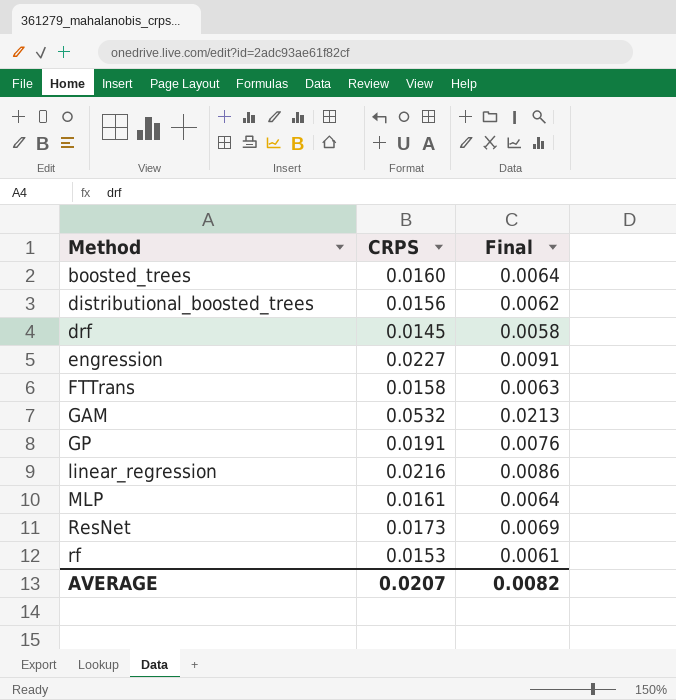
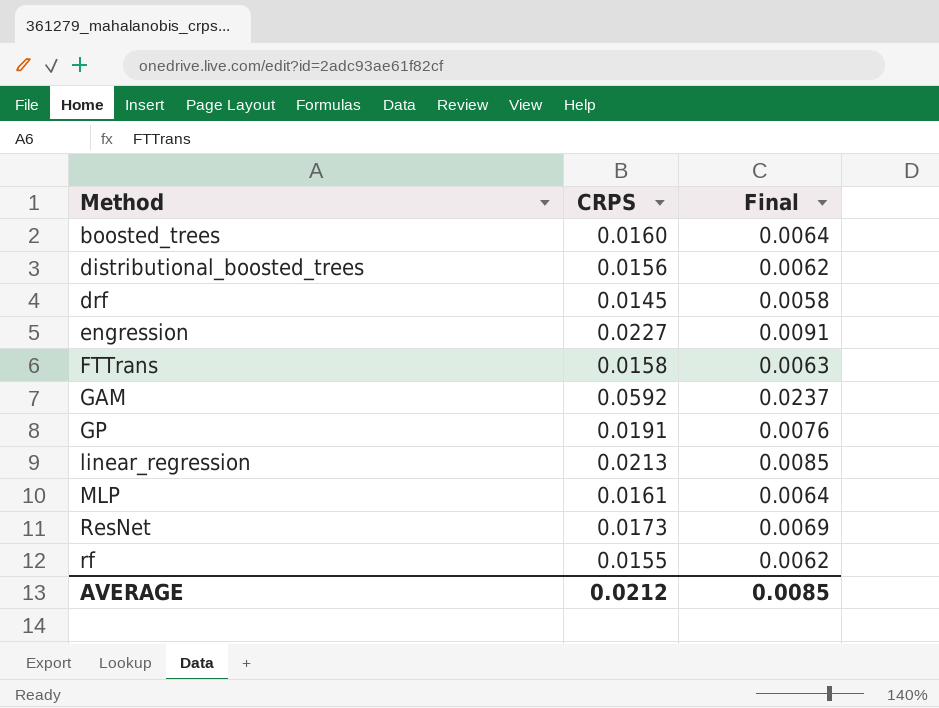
GAM | CRPS: 0.0532 -> 0.0592
GAM | Final: 0.0213 -> 0.0237
linear_regression | CRPS: 0.0216 -> 0.0213
linear_regression | Final: 0.0086 -> 0.0085
rf | CRPS: 0.0153 -> 0.0155
rf | Final: 0.0061 -> 0.0062
AVERAGE | CRPS: 0.0207 -> 0.0212
AVERAGE | Final: 0.0082 -> 0.0085

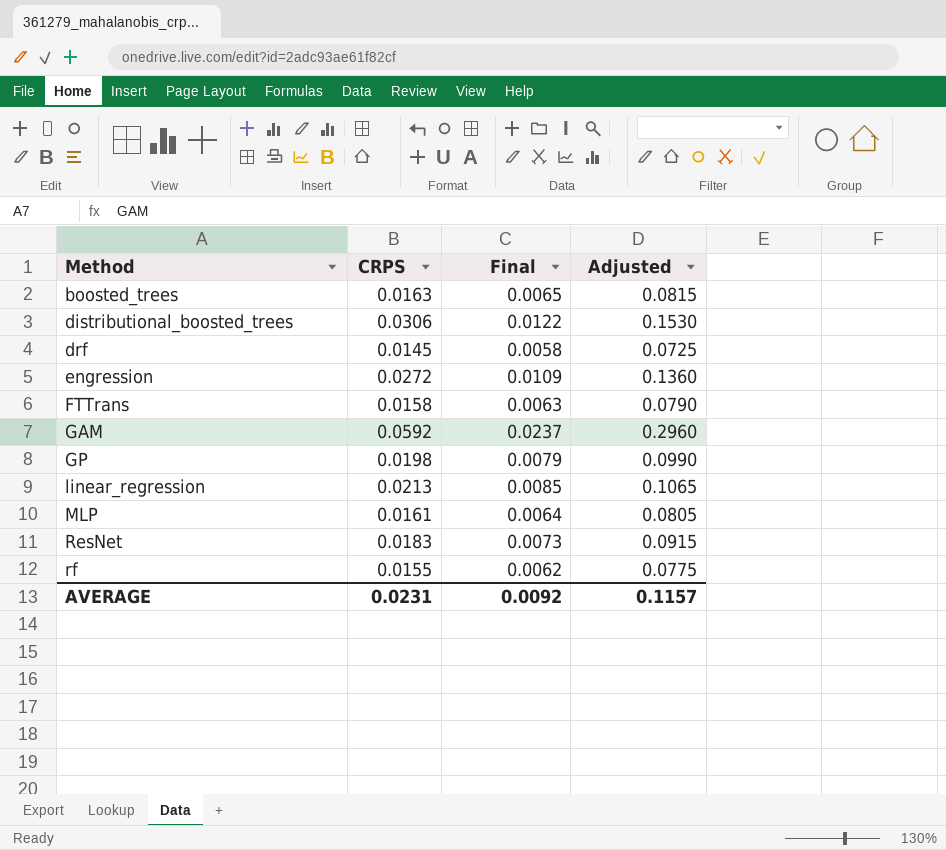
column Adjusted | formula: none -> [CRPS] * 5
boosted_trees | CRPS: 0.0160 -> 0.0163
boosted_trees | Final: 0.0064 -> 0.0065
distributional_boosted_trees | CRPS: 0.0156 -> 0.0306
distributional_boosted_trees | Final: 0.0062 -> 0.0122
engression | CRPS: 0.0227 -> 0.0272
engression | Final: 0.0091 -> 0.0109
GP | CRPS: 0.0191 -> 0.0198
GP | Final: 0.0076 -> 0.0079
ResNet | CRPS: 0.0173 -> 0.0183
ResNet | Final: 0.0069 -> 0.0073
AVERAGE | CRPS: 0.0212 -> 0.0231
AVERAGE | Final: 0.0085 -> 0.0092

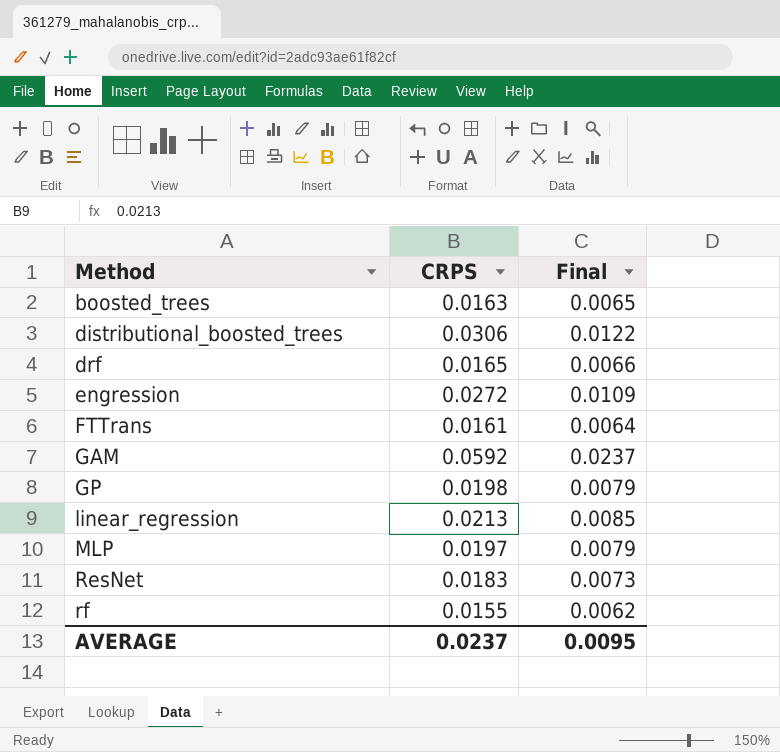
column Adjusted | formula: [CRPS] * 5 -> none
drf | CRPS: 0.0145 -> 0.0165
drf | Final: 0.0058 -> 0.0066
FTTrans | CRPS: 0.0158 -> 0.0161
FTTrans | Final: 0.0063 -> 0.0064
MLP | CRPS: 0.0161 -> 0.0197
MLP | Final: 0.0064 -> 0.0079
AVERAGE | CRPS: 0.0231 -> 0.0237
AVERAGE | Final: 0.0092 -> 0.0095

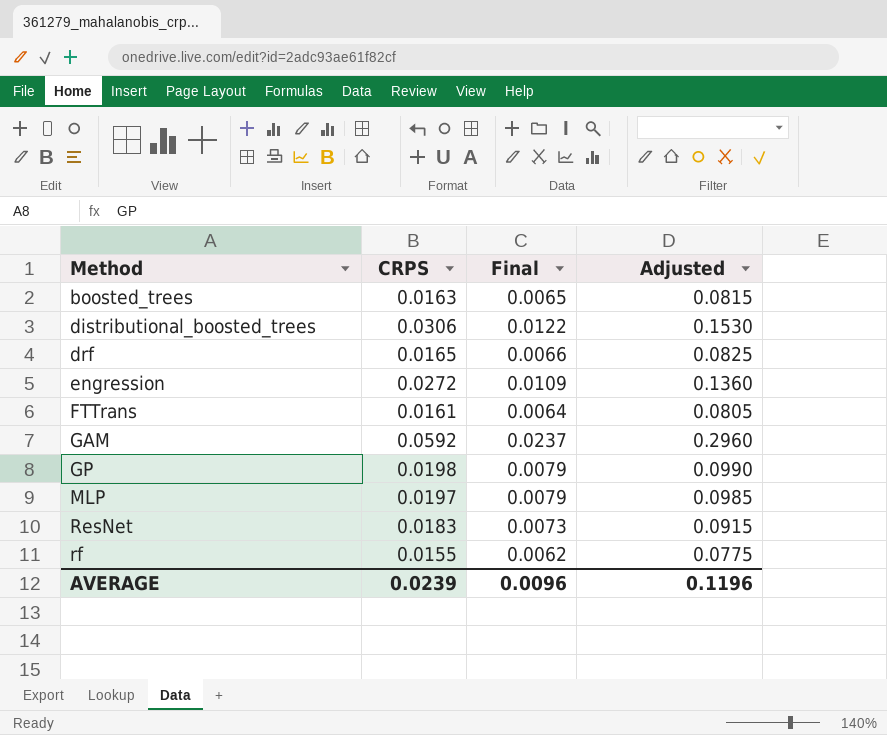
column Adjusted | formula: none -> [CRPS] * 5
row linear_regression: 0.0213 | 0.0085 -> none
AVERAGE | CRPS: 0.0237 -> 0.0239
AVERAGE | Final: 0.0095 -> 0.0096

